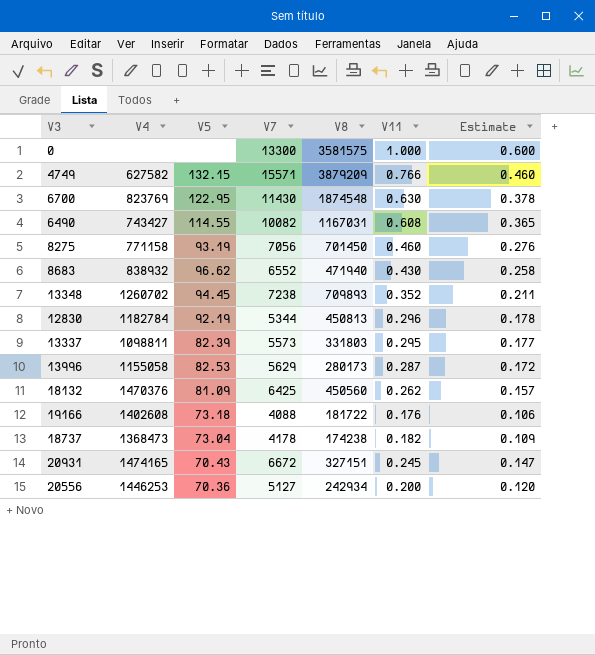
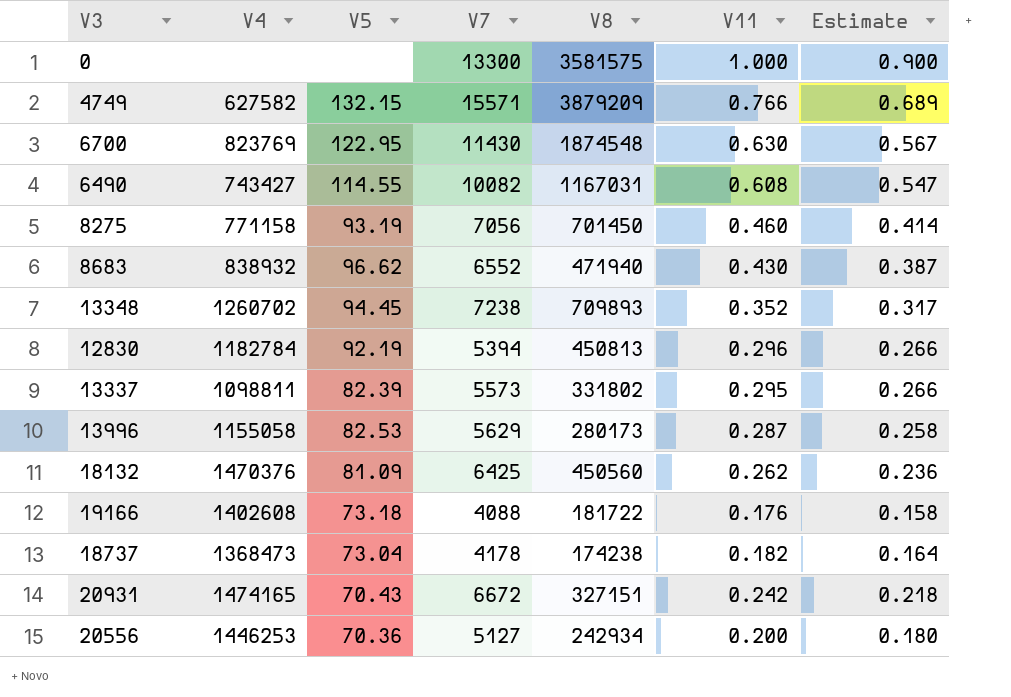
column Estimate | formula: [V11] * 0.6 -> [V11] * 0.9
12830 | V7: 5344 -> 5394
13337 | V8: 331803 -> 331802
20931 | V11: 0.245 -> 0.242

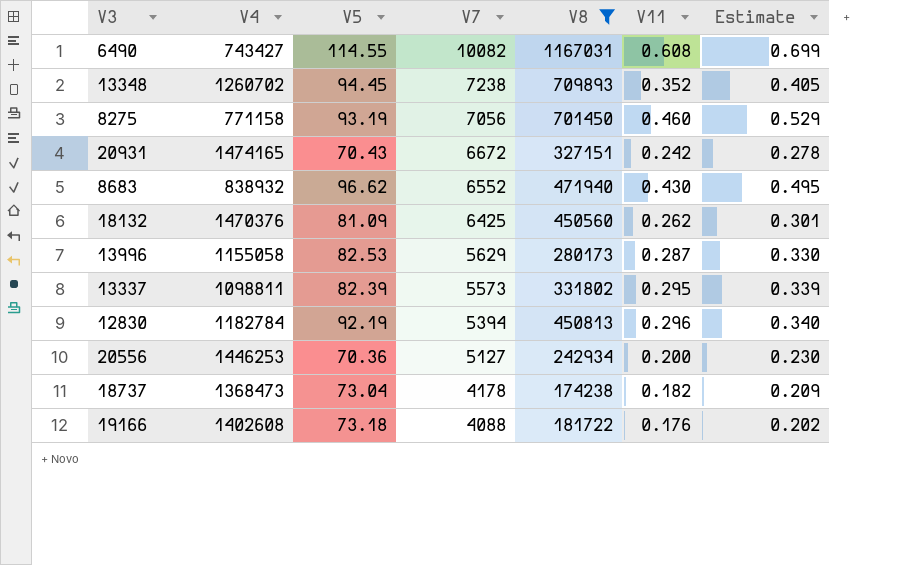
filter: none -> V8 <= 1167031
row order: none -> V7 descending
column Estimate | formula: [V11] * 0.9 -> [V11] * 1.15

